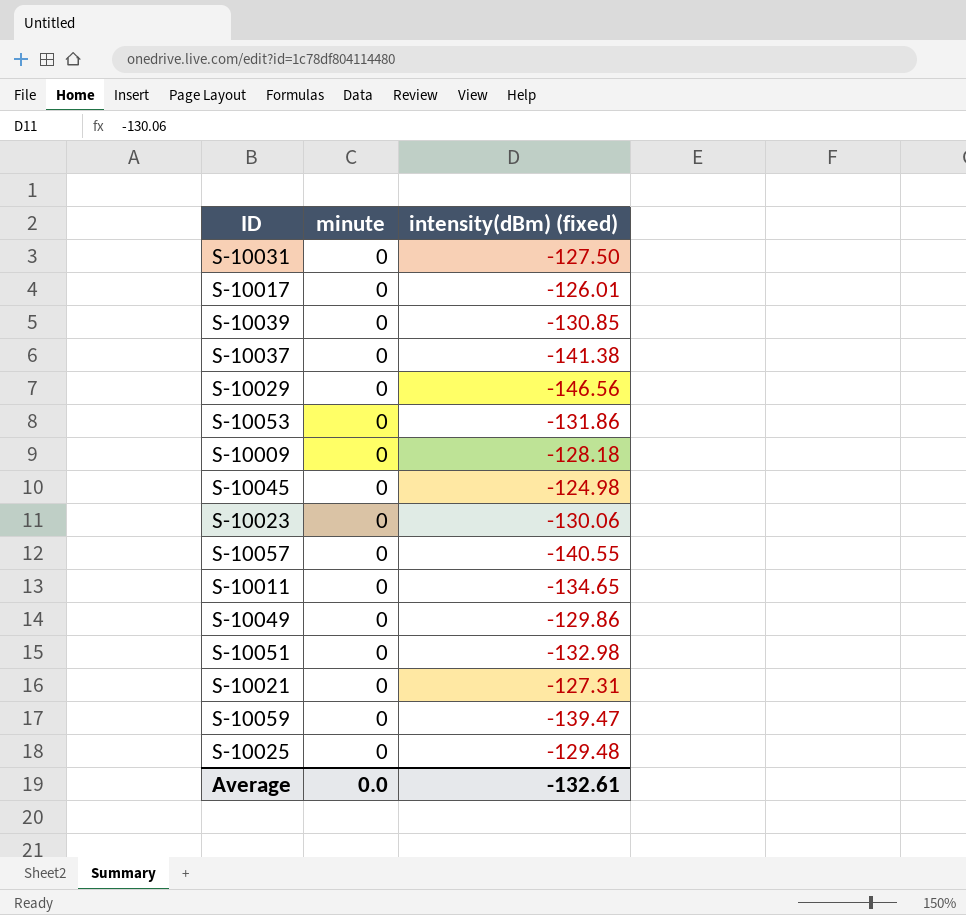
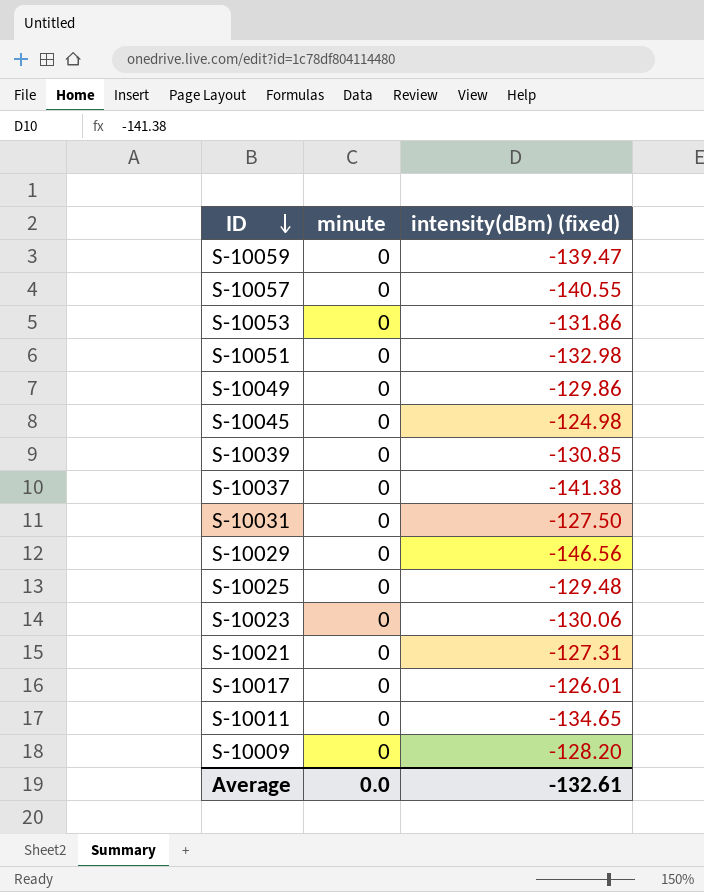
row order: none -> ID descending
S-10009 | intensity(dBm) (fixed): -128.18 -> -128.20

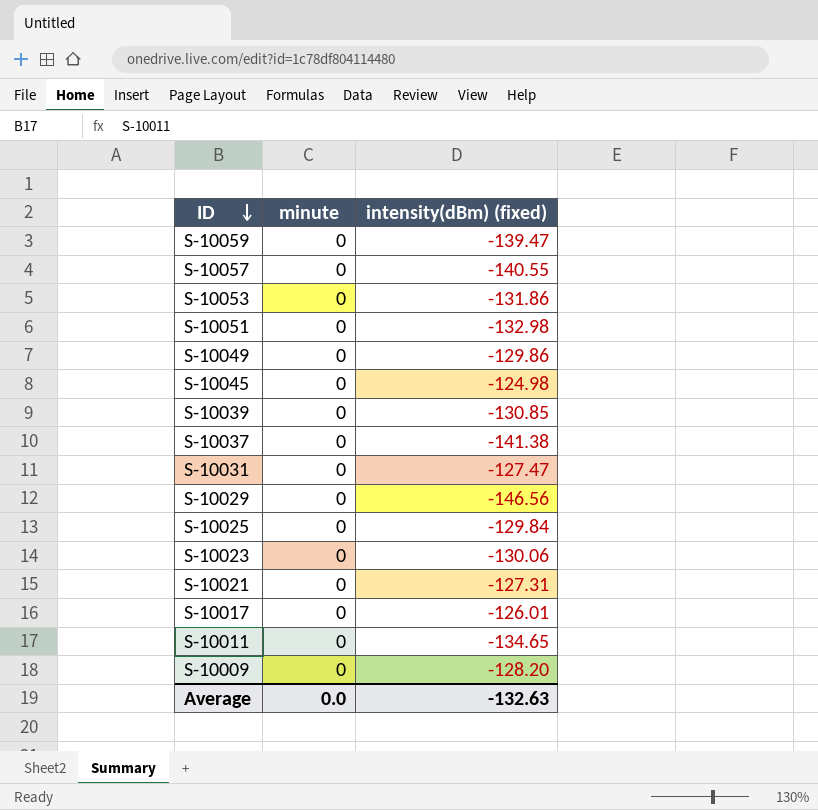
S-10031 | intensity(dBm) (fixed): -127.50 -> -127.47
S-10025 | intensity(dBm) (fixed): -129.48 -> -129.84
Average | intensity(dBm) (fixed): -132.61 -> -132.63

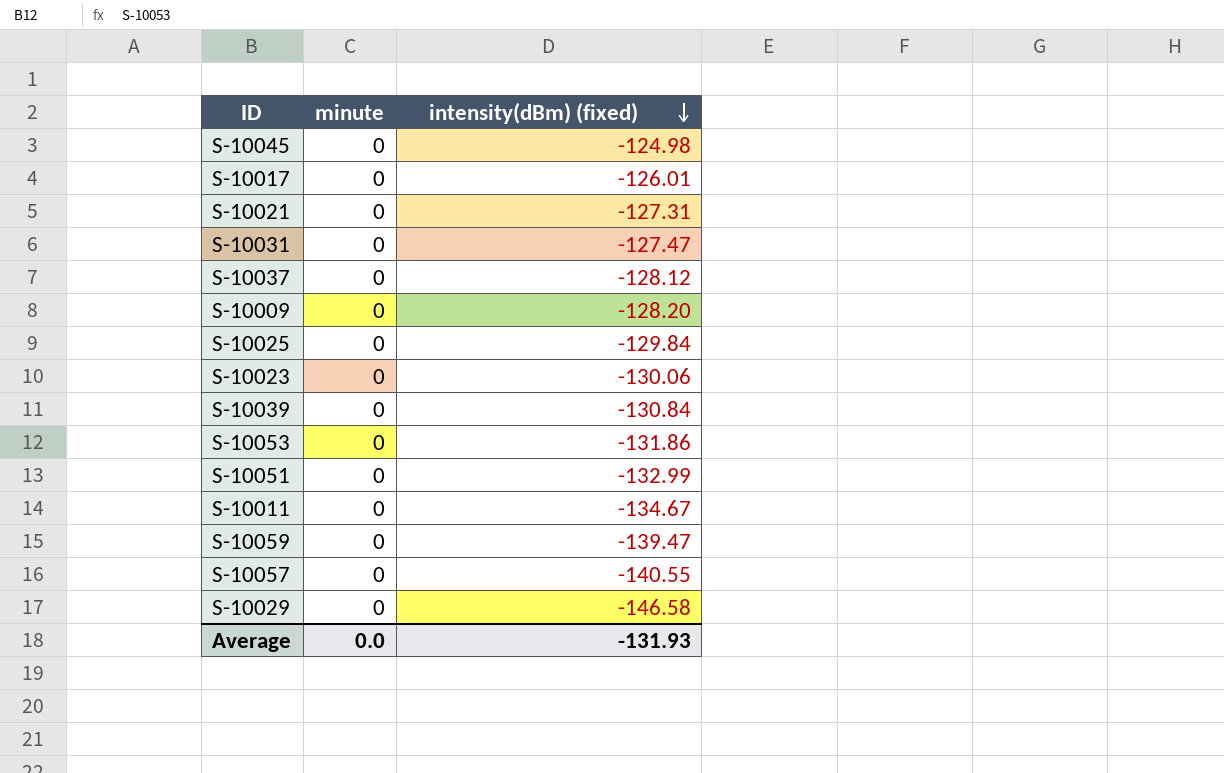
row order: ID descending -> intensity(dBm) (fixed) descending
row S-10049: 0 | -129.86 -> none
S-10037 | intensity(dBm) (fixed): -141.38 -> -128.12
S-10039 | intensity(dBm) (fixed): -130.85 -> -130.84
S-10051 | intensity(dBm) (fixed): -132.98 -> -132.99
S-10011 | intensity(dBm) (fixed): -134.65 -> -134.67
S-10029 | intensity(dBm) (fixed): -146.56 -> -146.58
Average | intensity(dBm) (fixed): -132.63 -> -131.93

